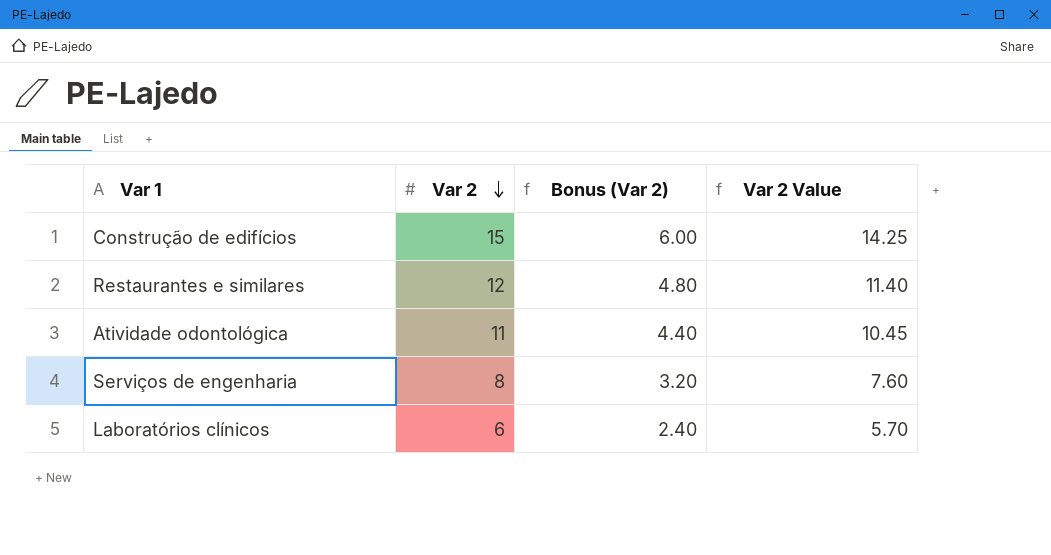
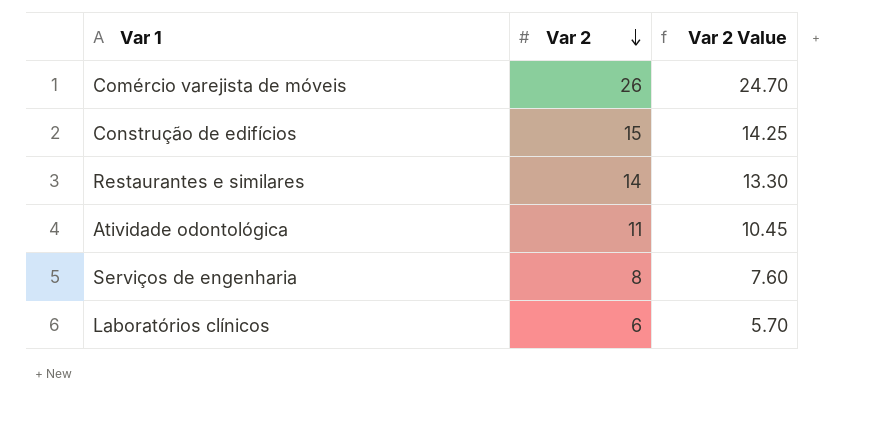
column Bonus (Var 2) | formula: [Var 2] * 0.4 -> none
row Comércio varejista de móveis: none -> 26 | 24.70
Restaurantes e similares | Var 2: 12 -> 14
Restaurantes e similares | Var 2 Value: 11.40 -> 13.30

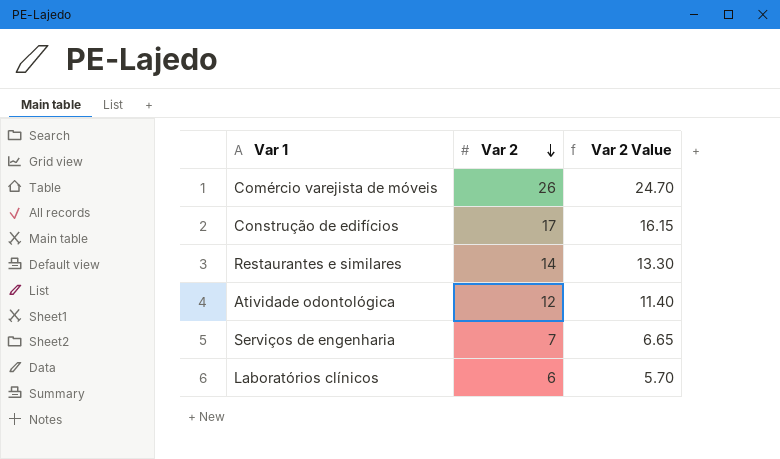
Construção de edifícios | Var 2: 15 -> 17
Construção de edifícios | Var 2 Value: 14.25 -> 16.15
Atividade odontológica | Var 2: 11 -> 12
Atividade odontológica | Var 2 Value: 10.45 -> 11.40
Serviços de engenharia | Var 2: 8 -> 7
Serviços de engenharia | Var 2 Value: 7.60 -> 6.65

